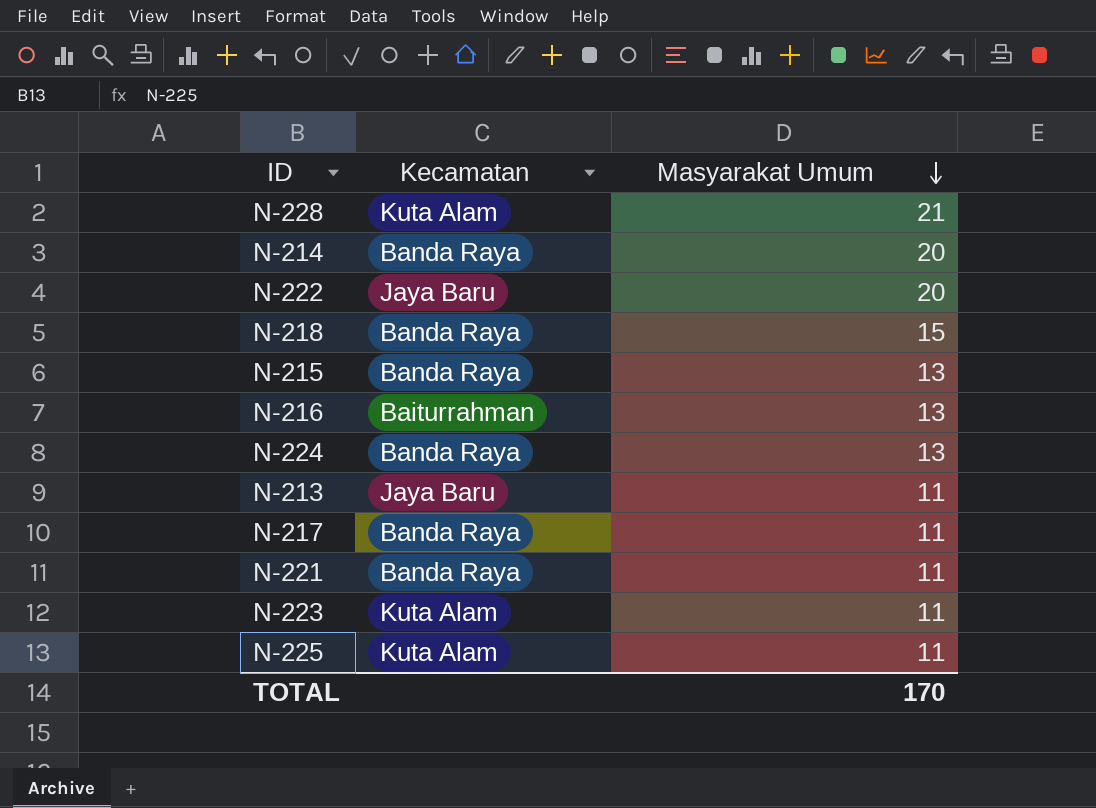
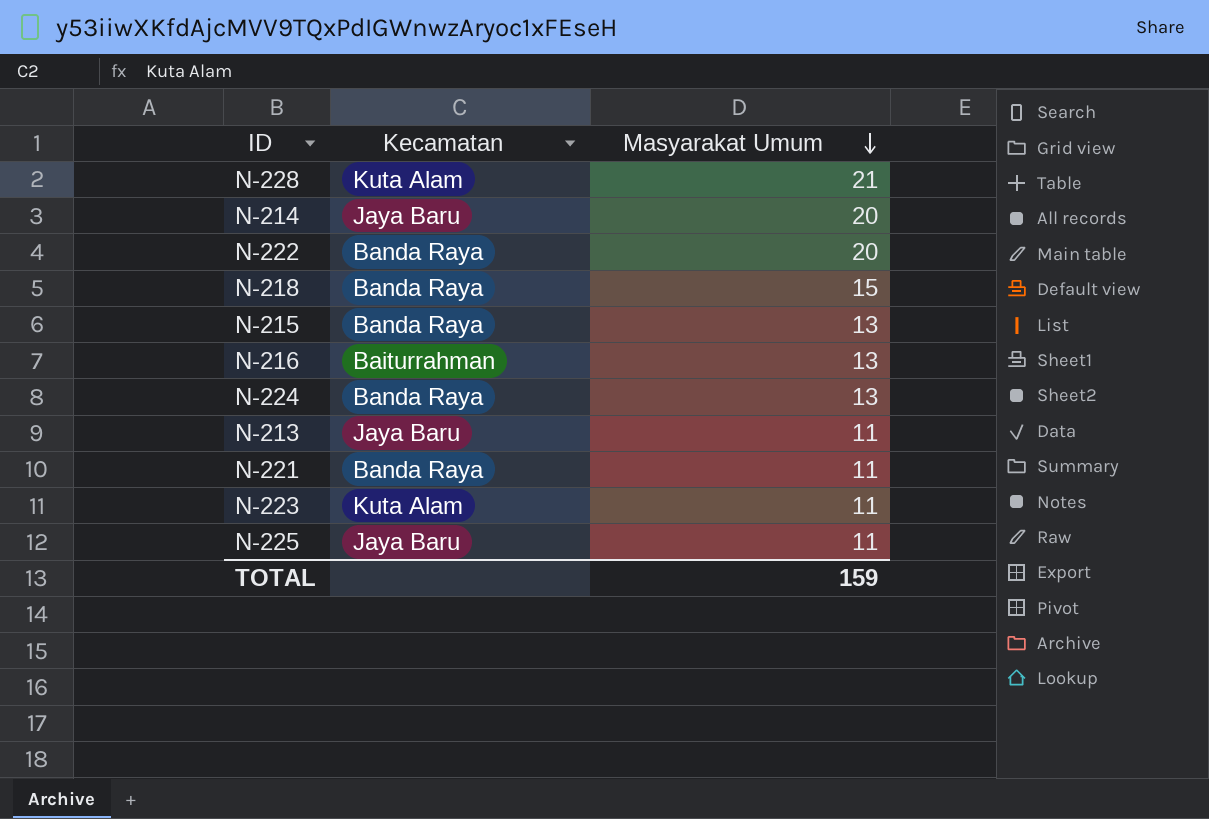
row N-217: Banda Raya | 11 -> none
N-214 | Kecamatan: Banda Raya -> Jaya Baru
N-222 | Kecamatan: Jaya Baru -> Banda Raya
N-225 | Kecamatan: Kuta Alam -> Jaya Baru
TOTAL | Masyarakat Umum: 170 -> 159

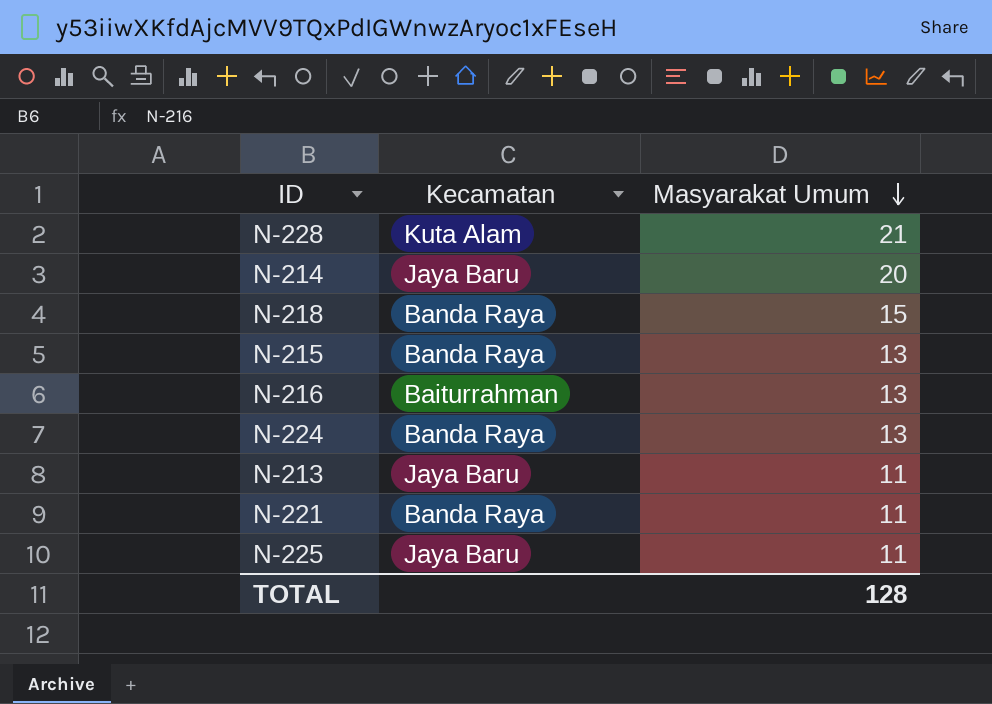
row N-222: Banda Raya | 20 -> none
row N-223: Kuta Alam | 11 -> none
TOTAL | Masyarakat Umum: 159 -> 128

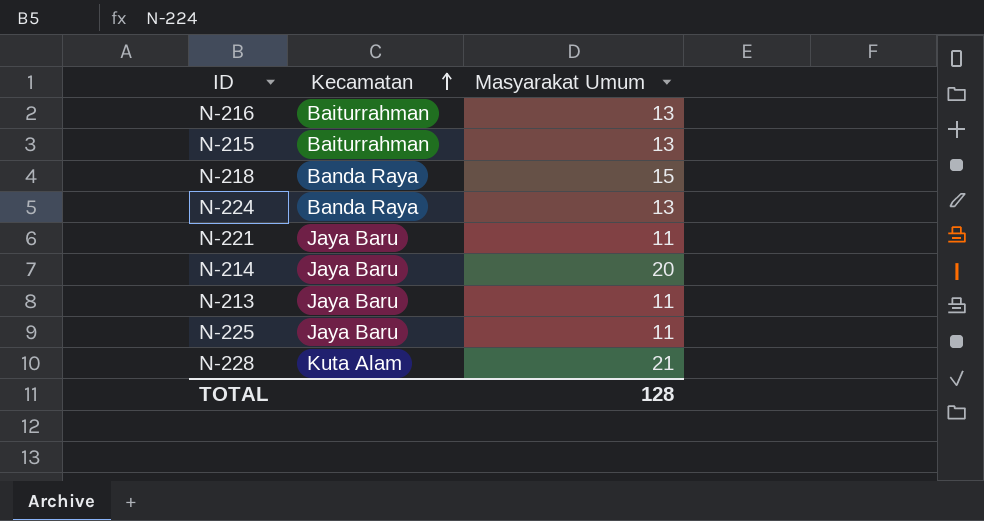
row order: Masyarakat Umum descending -> Kecamatan ascending
N-215 | Kecamatan: Banda Raya -> Baiturrahman
N-221 | Kecamatan: Banda Raya -> Jaya Baru

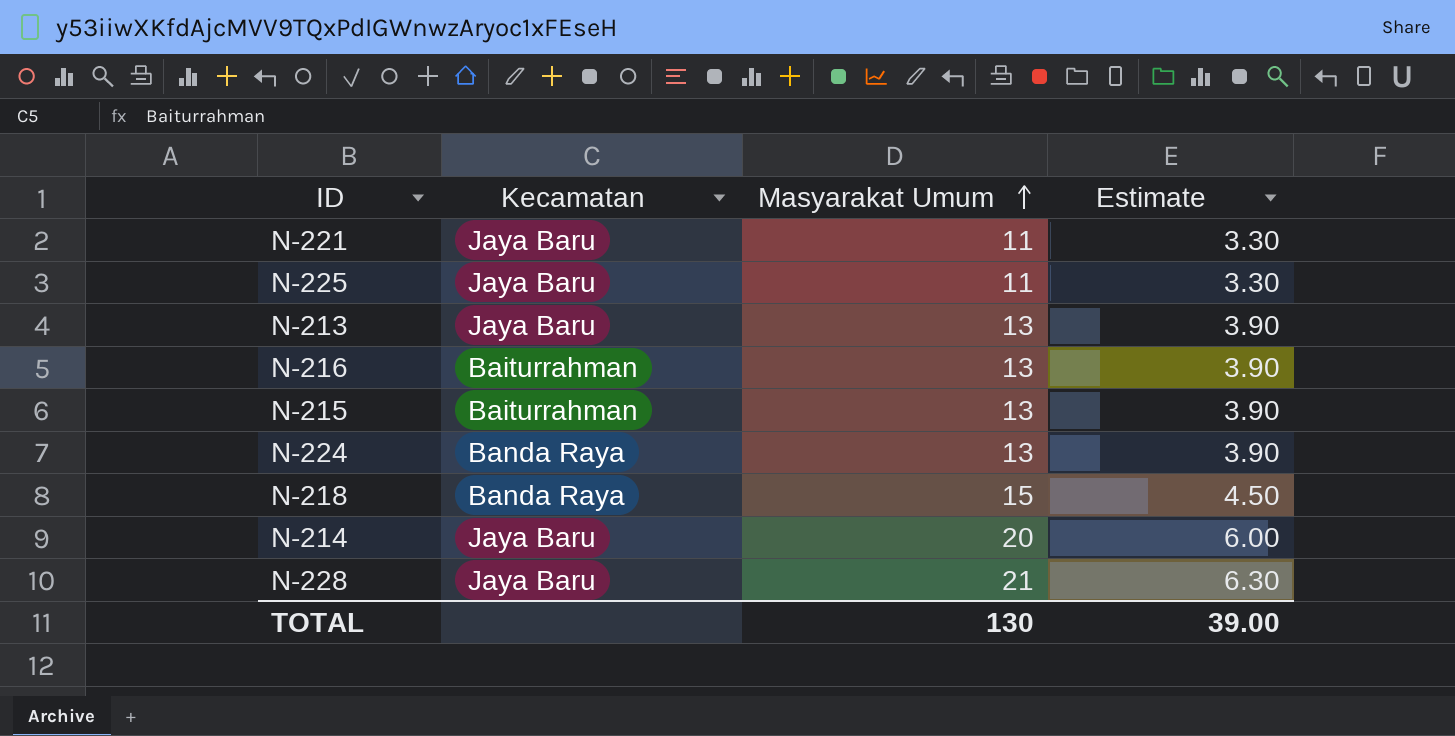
row order: Kecamatan ascending -> Masyarakat Umum ascending
column Estimate | formula: none -> [Masyarakat Umum] * 0.3
N-213 | Masyarakat Umum: 11 -> 13
N-228 | Kecamatan: Kuta Alam -> Jaya Baru
TOTAL | Masyarakat Umum: 128 -> 130

